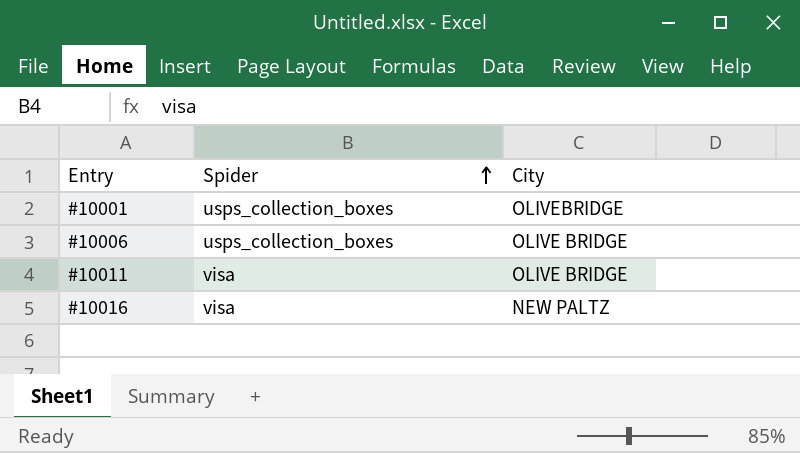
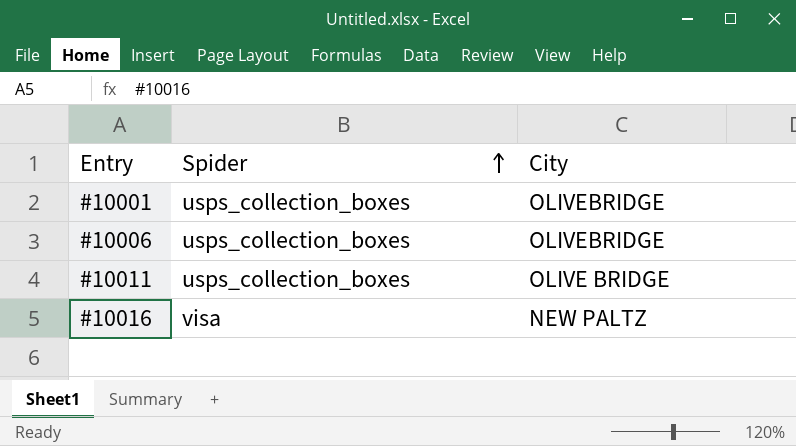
#10006 | City: OLIVE BRIDGE -> OLIVEBRIDGE
#10011 | Spider: visa -> usps_collection_boxes

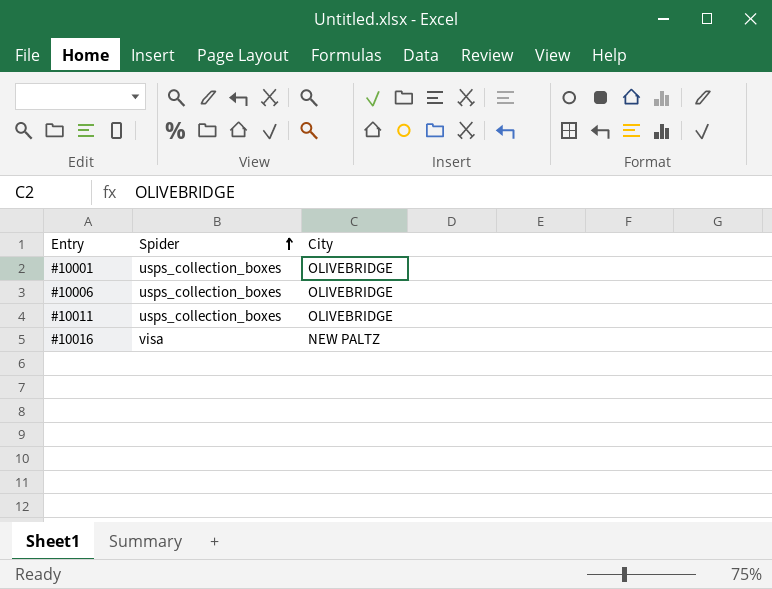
#10011 | City: OLIVE BRIDGE -> OLIVEBRIDGE

